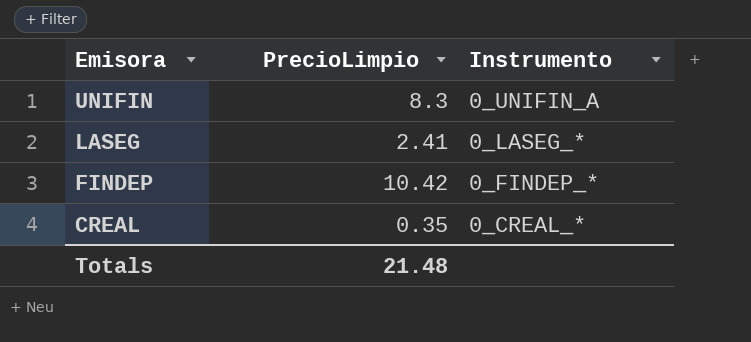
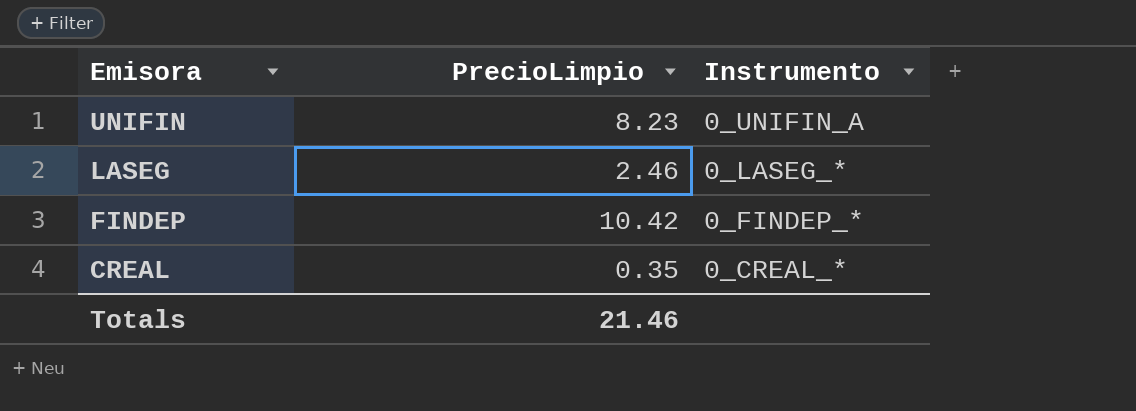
UNIFIN | PrecioLimpio: 8.3 -> 8.23
LASEG | PrecioLimpio: 2.41 -> 2.46
Totals | PrecioLimpio: 21.48 -> 21.46

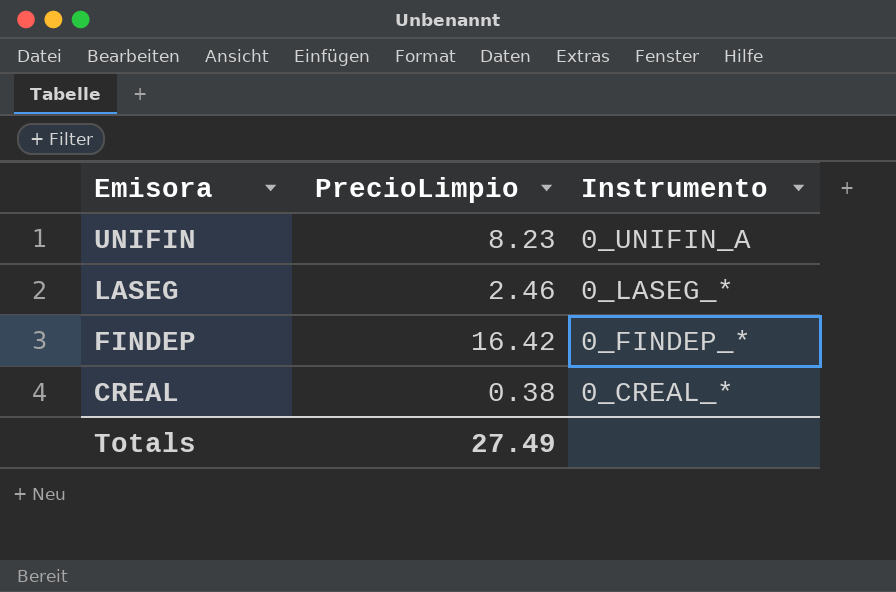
FINDEP | PrecioLimpio: 10.42 -> 16.42
CREAL | PrecioLimpio: 0.35 -> 0.38
Totals | PrecioLimpio: 21.46 -> 27.49

